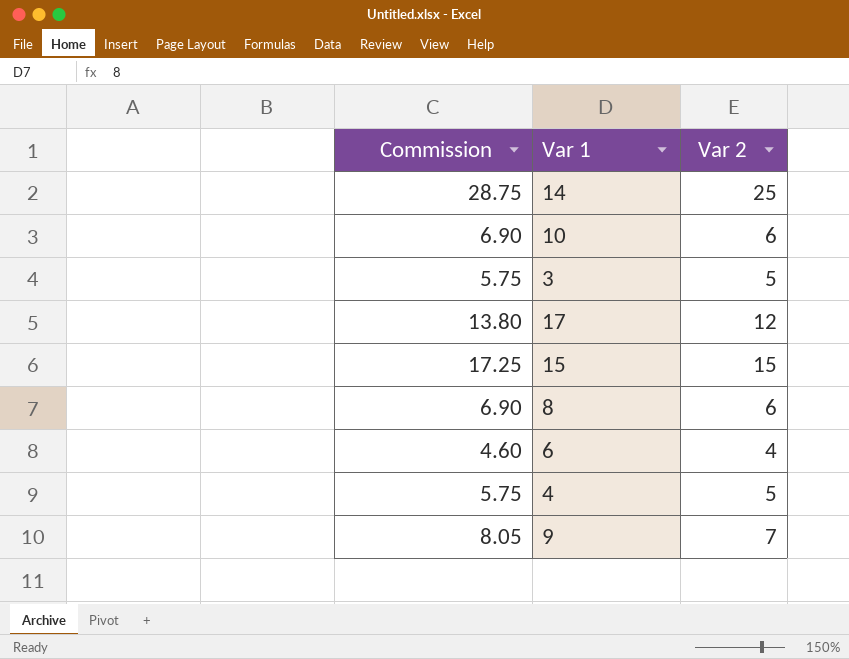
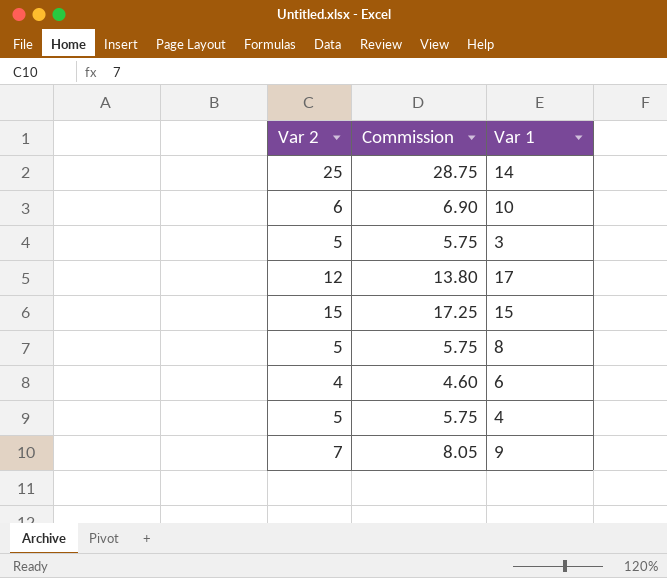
column Var 2 | position: 3 -> 1
8 | Var 2: 6 -> 5
8 | Commission: 6.90 -> 5.75

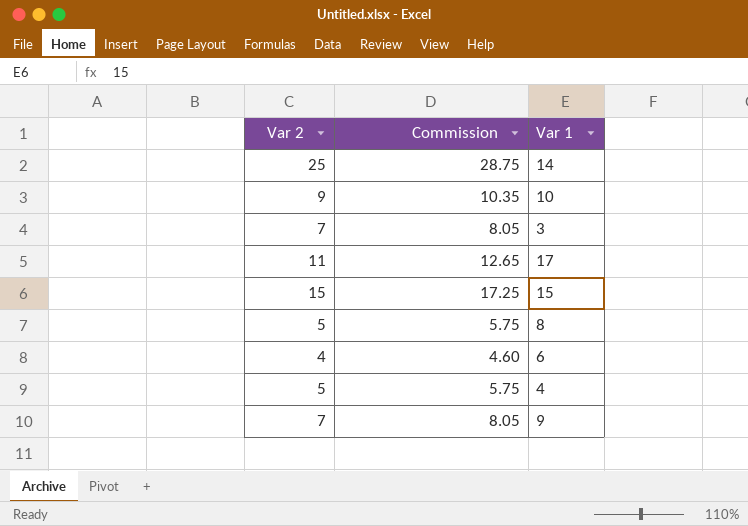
10 | Var 2: 6 -> 9
10 | Commission: 6.90 -> 10.35
3 | Var 2: 5 -> 7
3 | Commission: 5.75 -> 8.05
17 | Var 2: 12 -> 11
17 | Commission: 13.80 -> 12.65

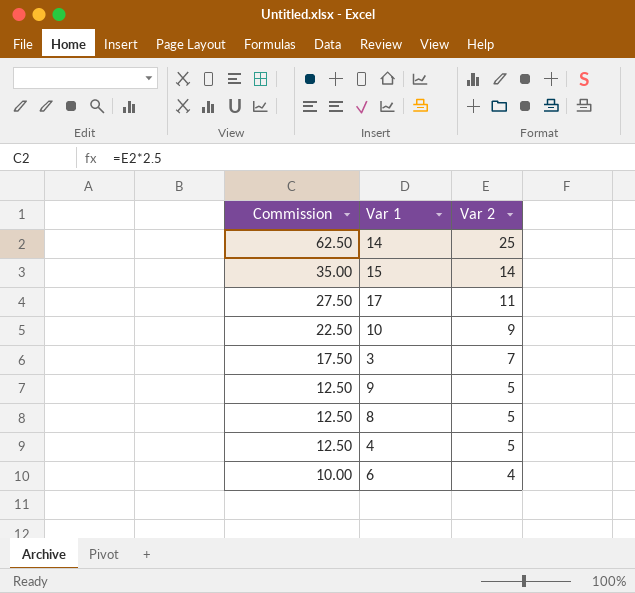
row order: none -> Commission descending
column Commission | formula: [Var 2] * 1.15 -> [Var 2] * 2.5
column Var 2 | position: 1 -> 3
15 | Var 2: 15 -> 14
9 | Var 2: 7 -> 5

